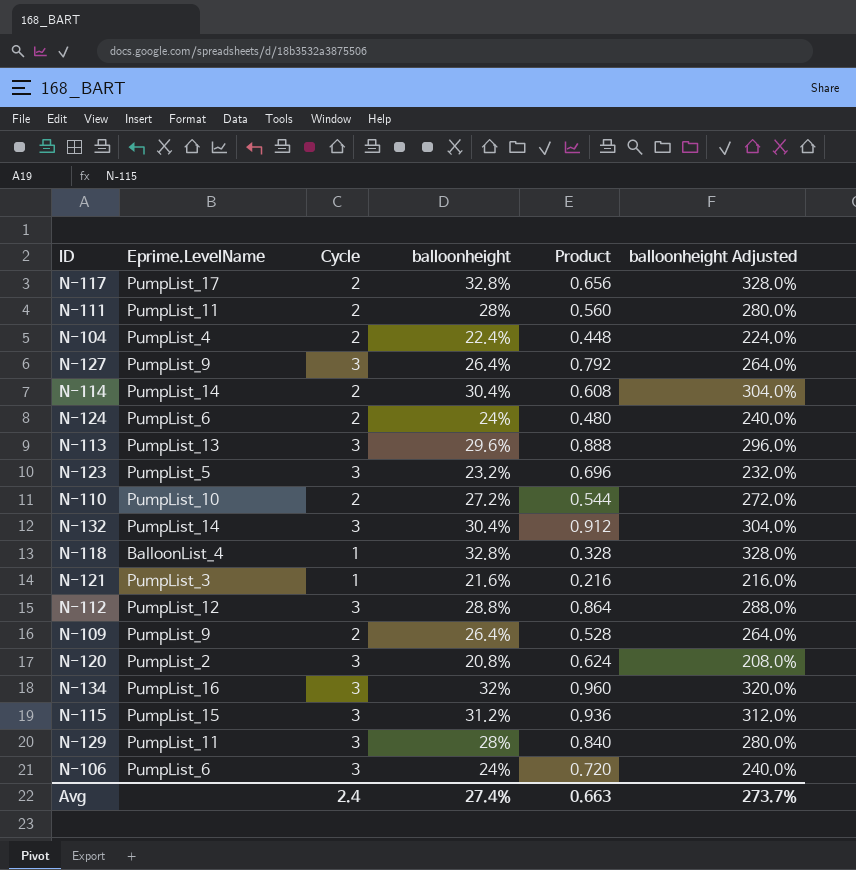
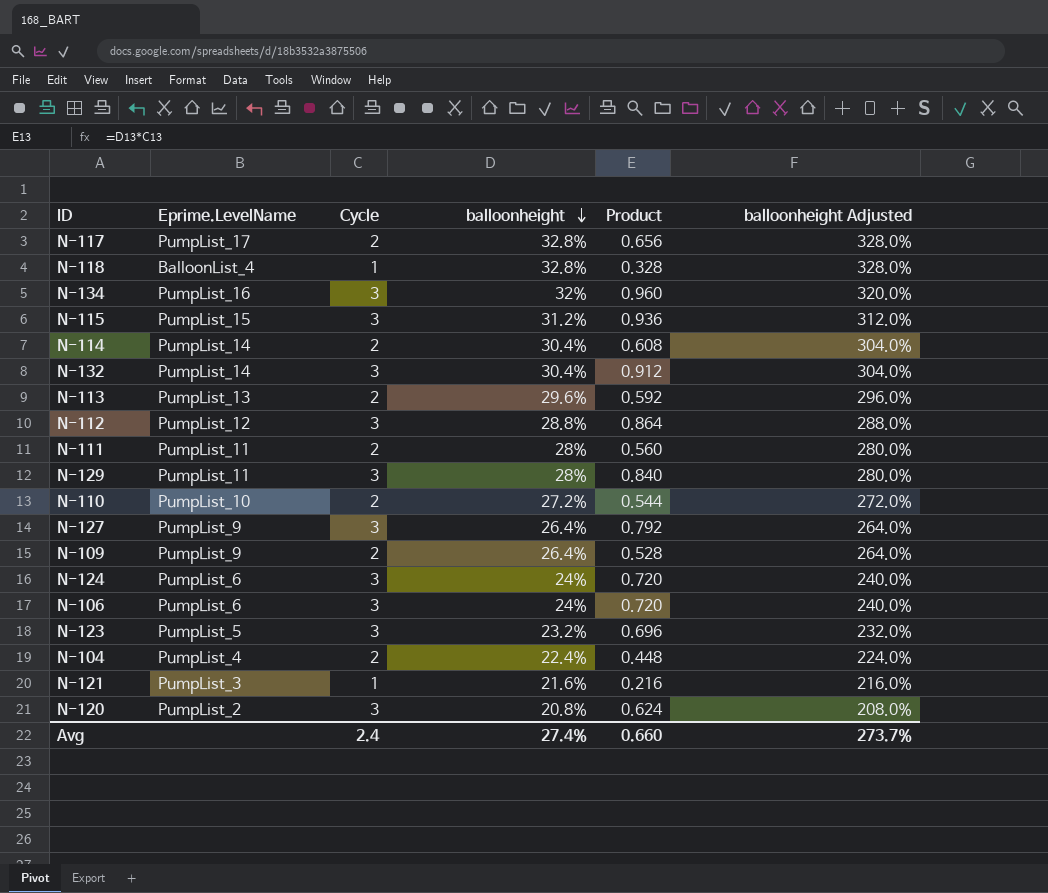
row order: none -> balloonheight descending
N-113 | Cycle: 3 -> 2
N-113 | Product: 0.888 -> 0.592
N-124 | Cycle: 2 -> 3
N-124 | Product: 0.480 -> 0.720
Avg | Product: 0.663 -> 0.660

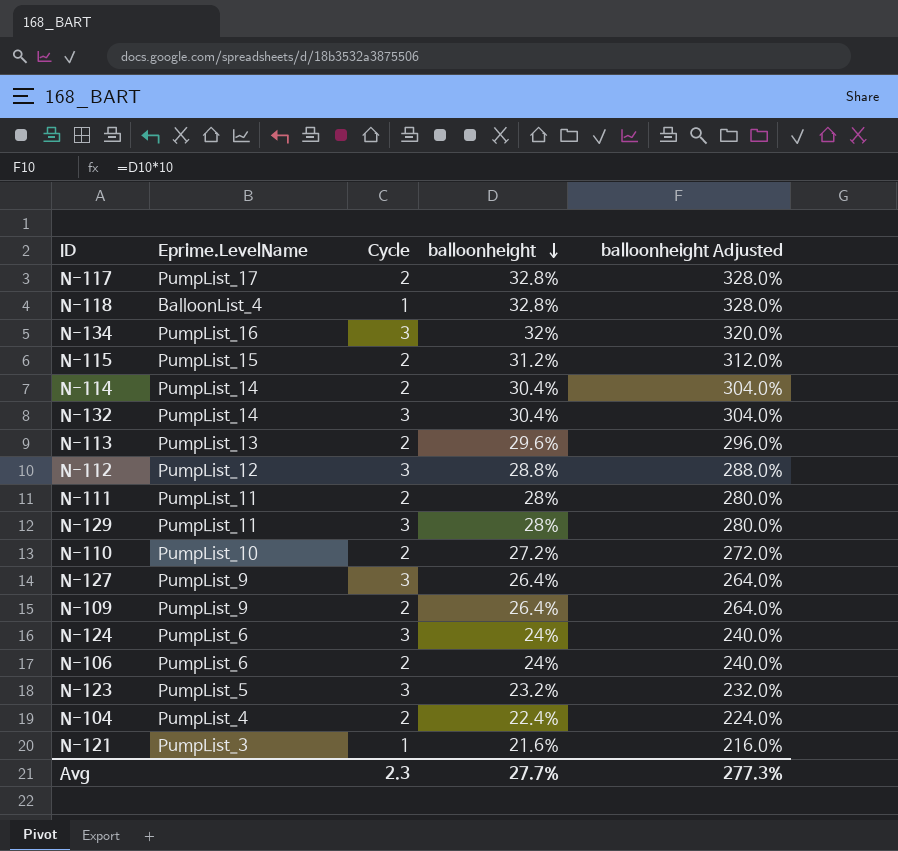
column Product | formula: [Cycle] * [balloonheight] -> none
row N-120: PumpList_2 | 3 | 20.8% | 0.624 | 208.0% -> none
N-115 | Cycle: 3 -> 2
N-106 | Cycle: 3 -> 2
Avg | Cycle: 2.4 -> 2.3
Avg | balloonheight: 27.4% -> 27.7%
Avg | balloonheight Adjusted: 273.7% -> 277.3%

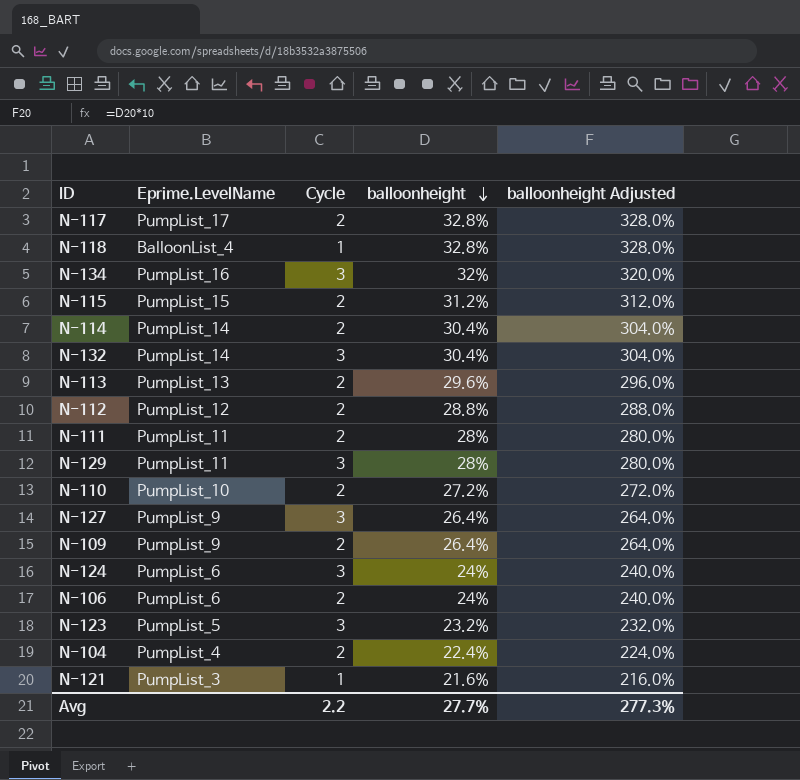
N-112 | Cycle: 3 -> 2
Avg | Cycle: 2.3 -> 2.2

